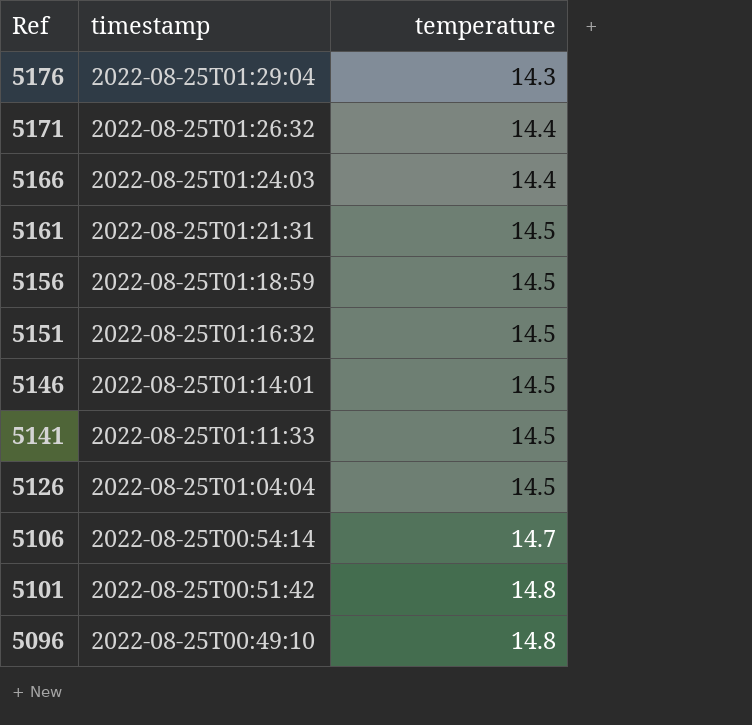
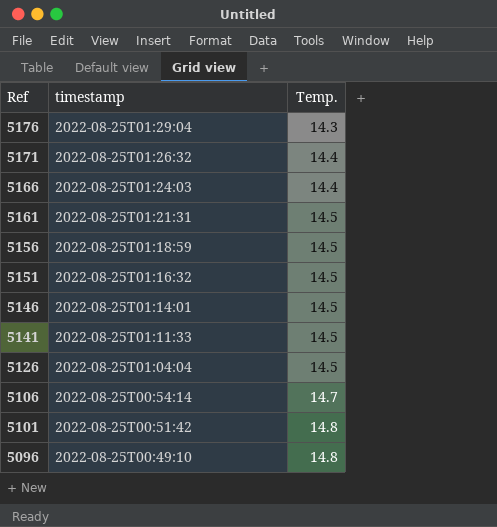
column name: temperature -> Temp.

